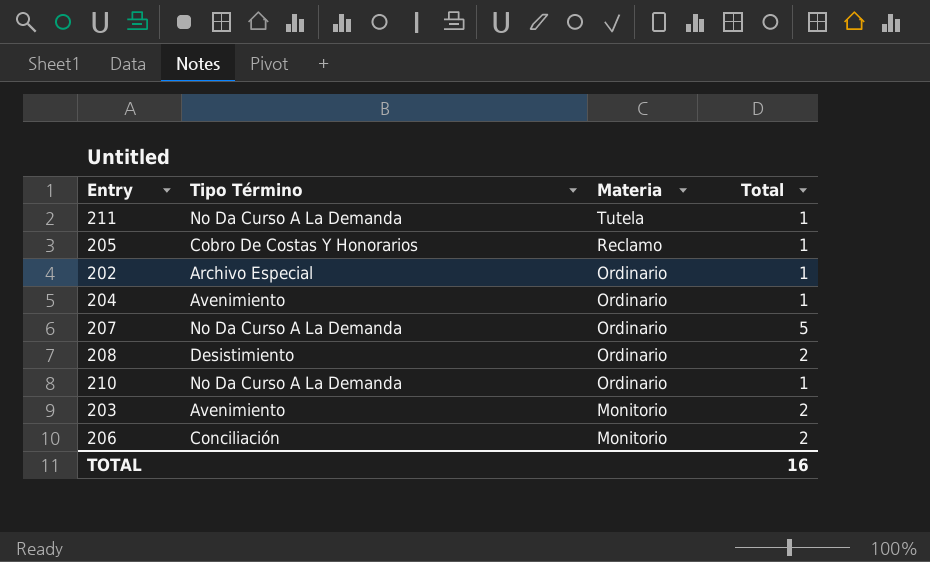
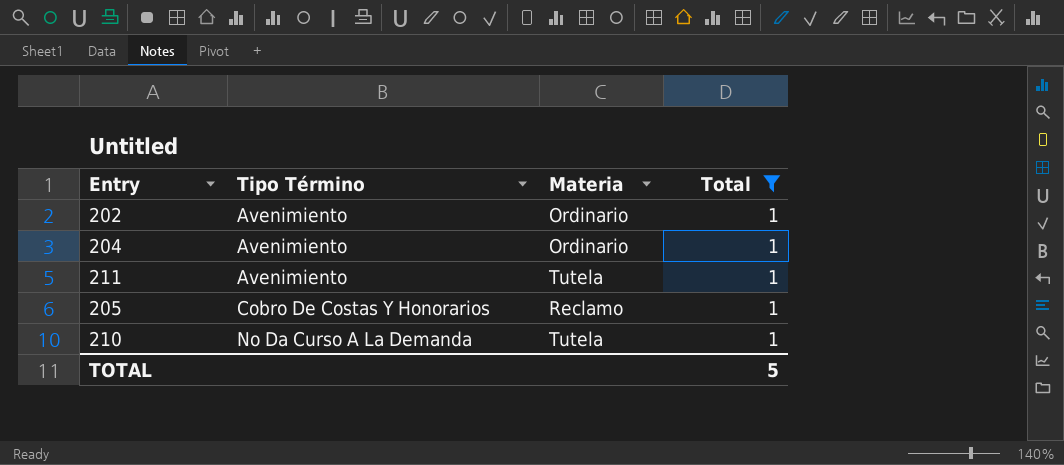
filter: none -> Total = 1
row order: Materia descending -> Tipo Término ascending
202 | Tipo Término: Archivo Especial -> Avenimiento
211 | Tipo Término: No Da Curso A La Demanda -> Avenimiento
210 | Materia: Ordinario -> Tutela
TOTAL | Total: 16 -> 5

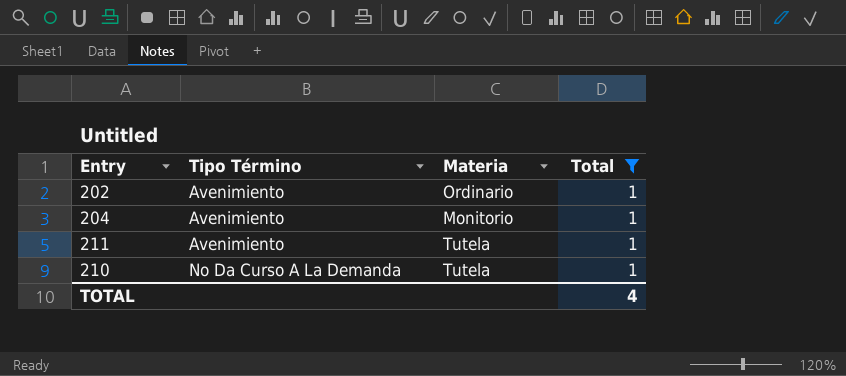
row 205: Cobro De Costas Y Honorarios | Reclamo | 1 -> none
204 | Materia: Ordinario -> Monitorio
TOTAL | Total: 5 -> 4

